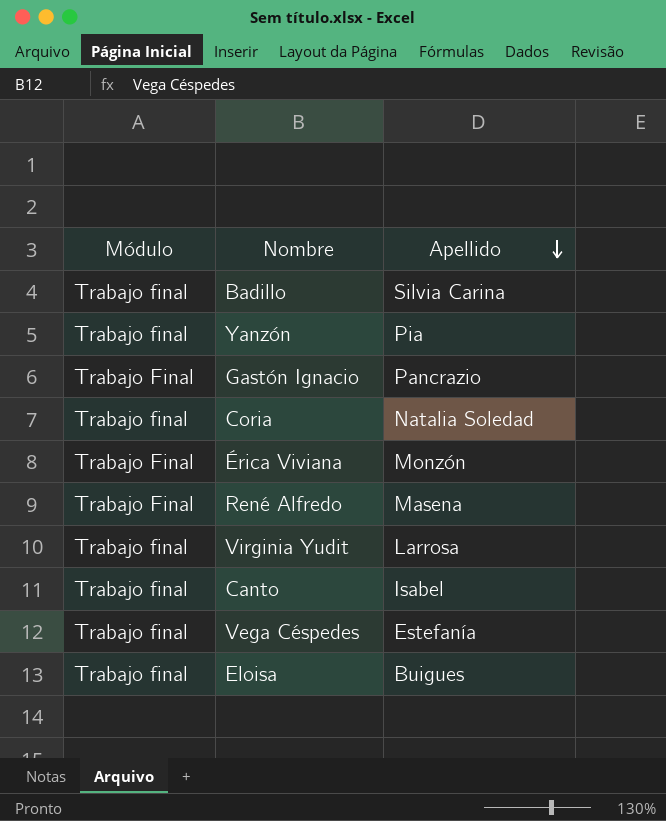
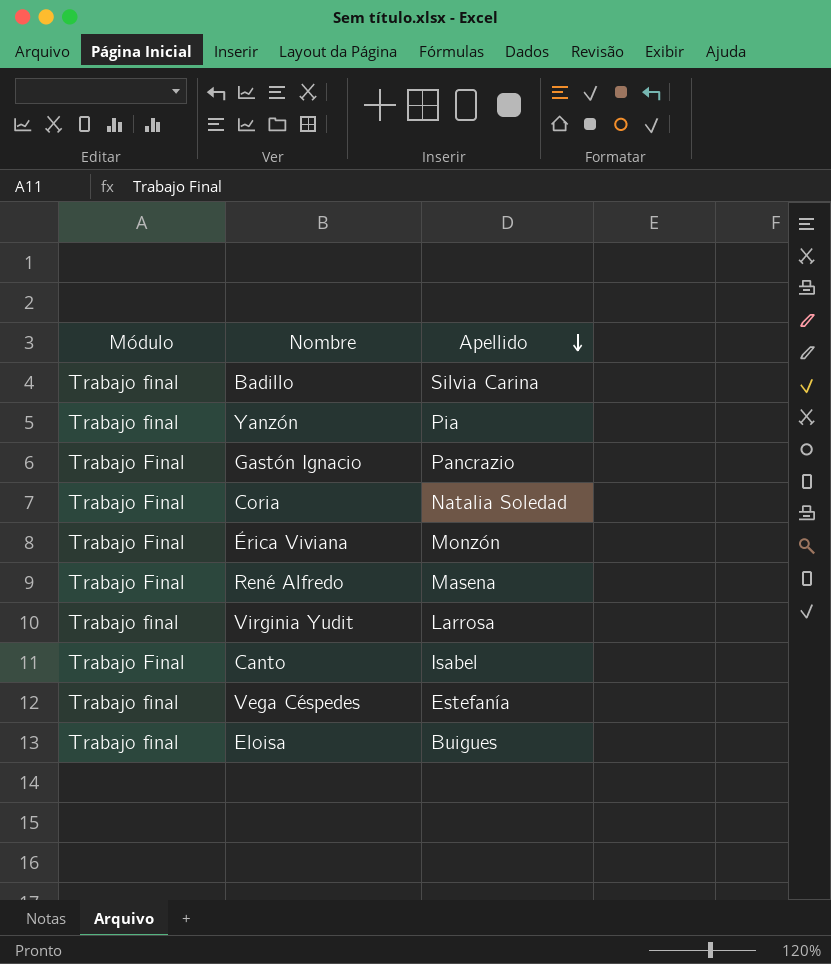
Coria | Módulo: Trabajo final -> Trabajo Final
Canto | Módulo: Trabajo final -> Trabajo Final

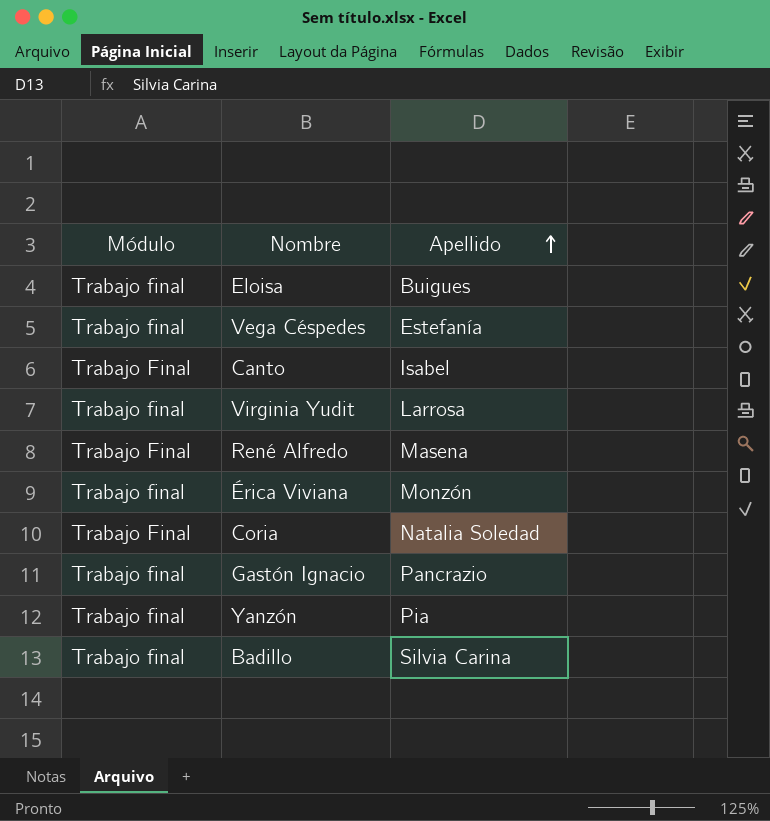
row order: Apellido descending -> Apellido ascending
Érica Viviana | Módulo: Trabajo Final -> Trabajo final
Gastón Ignacio | Módulo: Trabajo Final -> Trabajo final

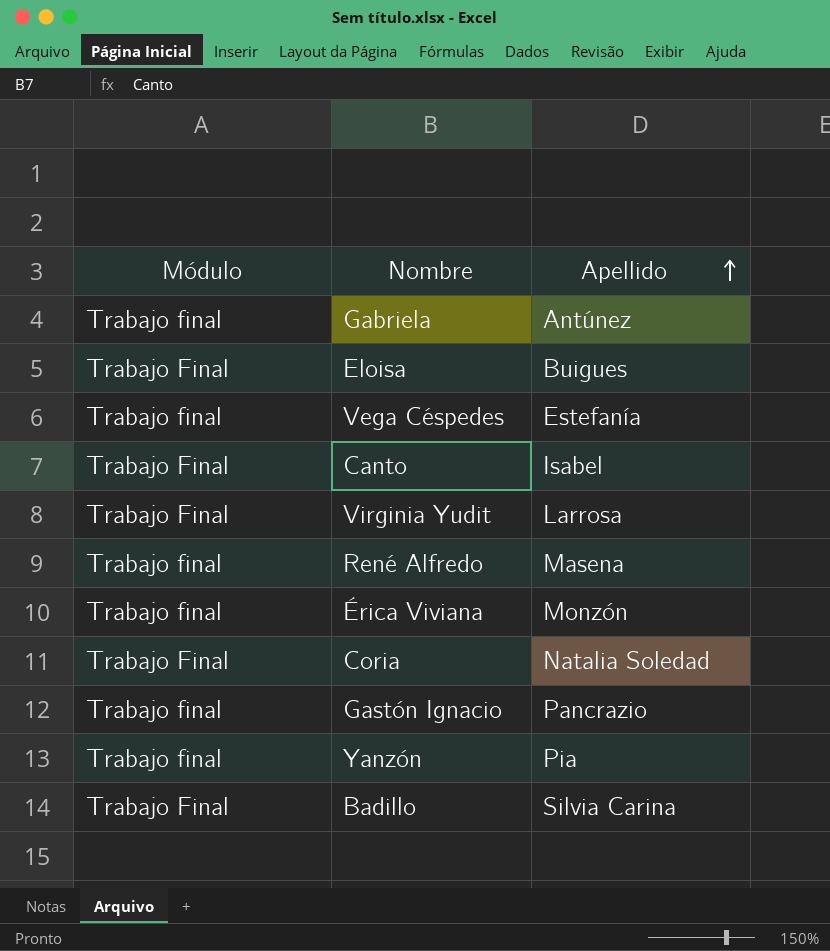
row Gabriela: none -> Trabajo final | Antúnez
Eloisa | Módulo: Trabajo final -> Trabajo Final
Virginia Yudit | Módulo: Trabajo final -> Trabajo Final
René Alfredo | Módulo: Trabajo Final -> Trabajo final
Badillo | Módulo: Trabajo final -> Trabajo Final

